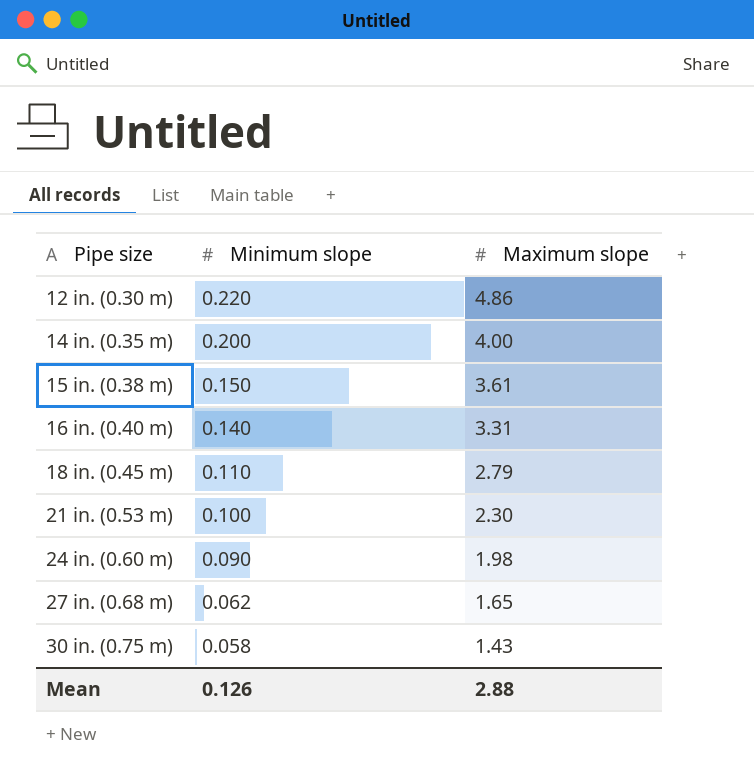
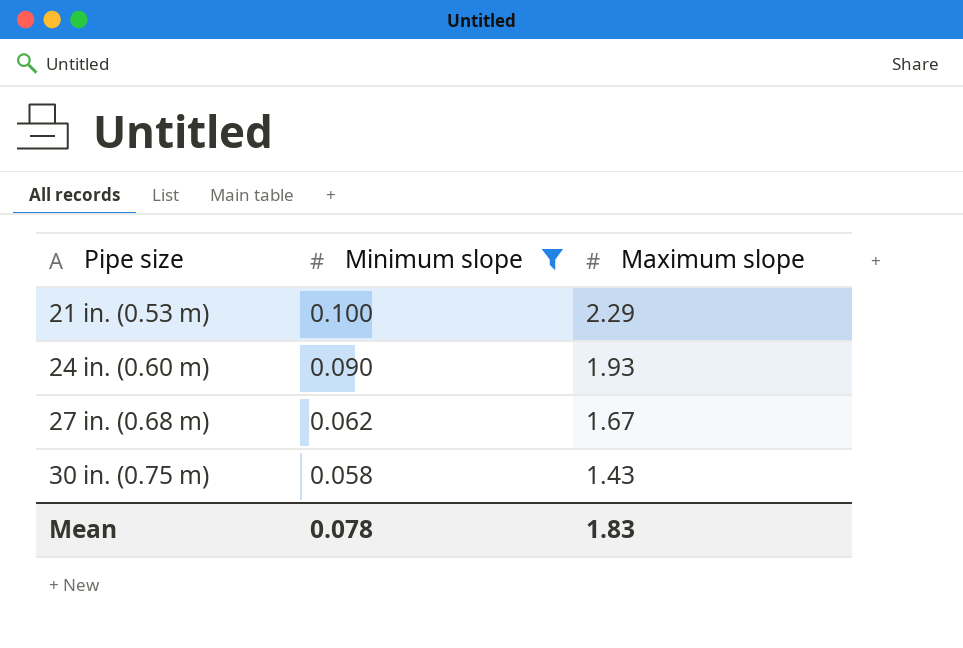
filter: none -> Minimum slope <= 0.100
21 in. (0.53 m) | Maximum slope: 2.30 -> 2.29
24 in. (0.60 m) | Maximum slope: 1.98 -> 1.93
27 in. (0.68 m) | Maximum slope: 1.65 -> 1.67
Mean | Minimum slope: 0.126 -> 0.078
Mean | Maximum slope: 2.88 -> 1.83

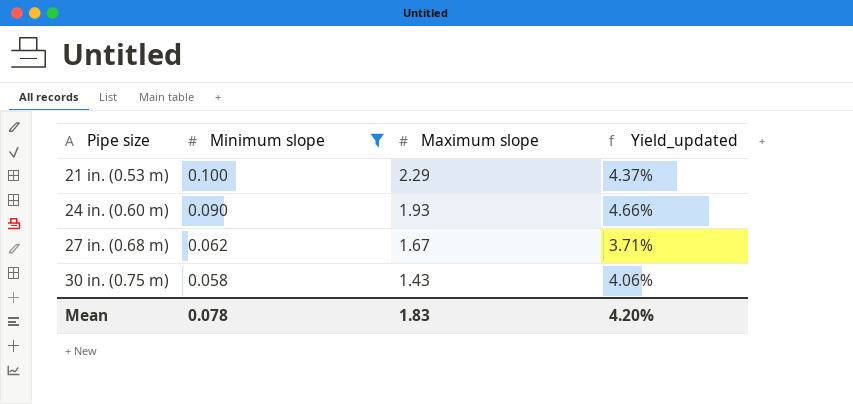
column Yield_updated | formula: none -> [Minimum slope] / [Maximum slope]

